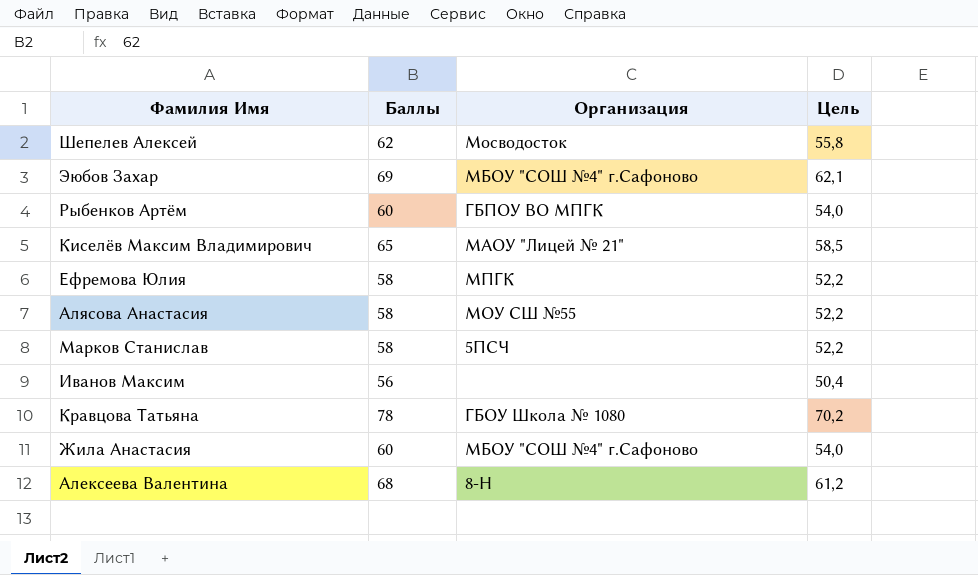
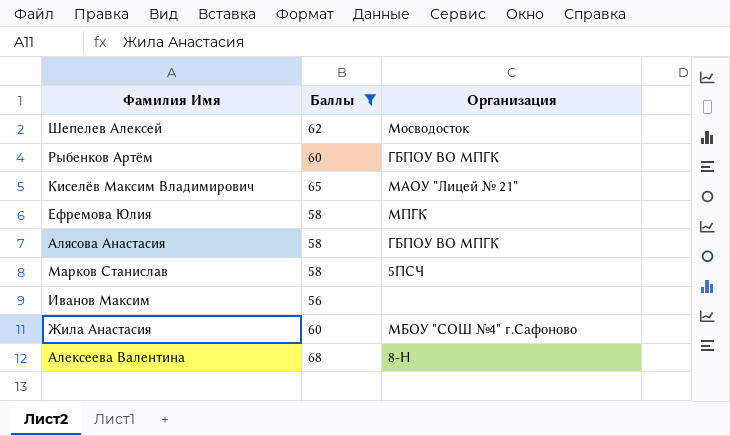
filter: none -> Баллы <= 68
column Цель | formula: [Баллы] * 0,9 -> none
Алясова Анастасия | Организация: МОУ СШ №55 -> ГБПОУ ВО МПГК

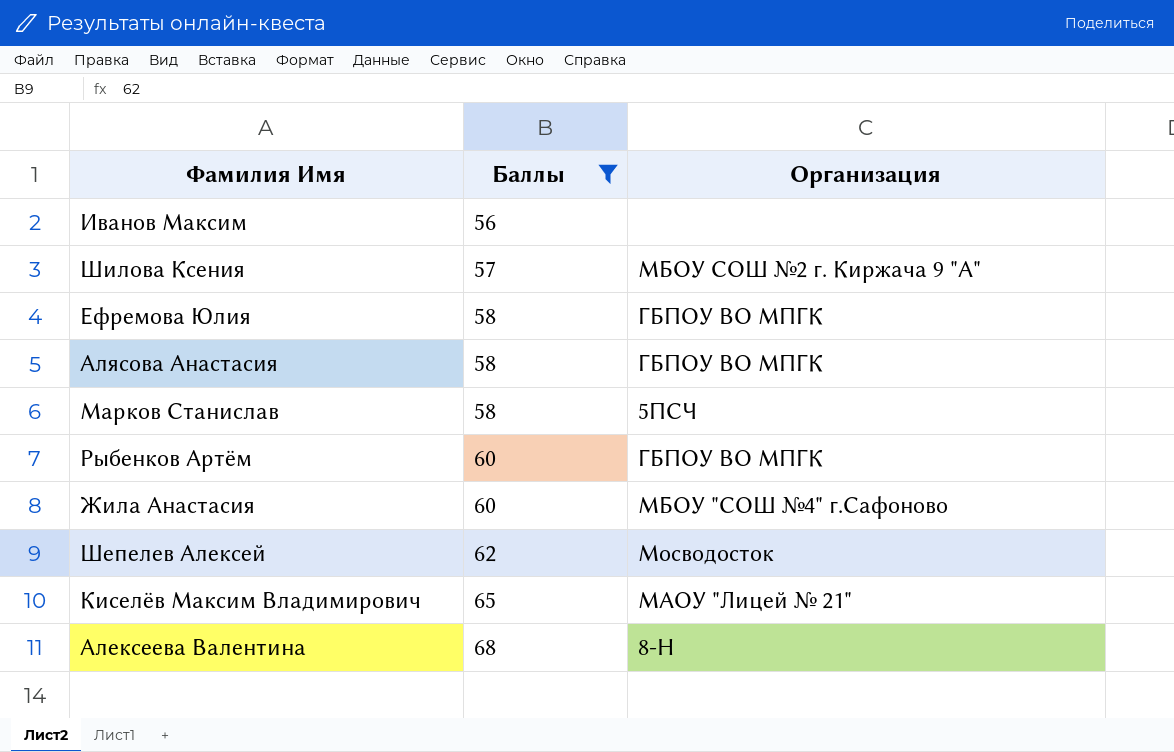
row order: none -> Баллы ascending
row Шилова Ксения: none -> 57 | МБОУ СОШ №2 г. Киржача 9 "А"
Ефремова Юлия | Организация: МПГК -> ГБПОУ ВО МПГК

